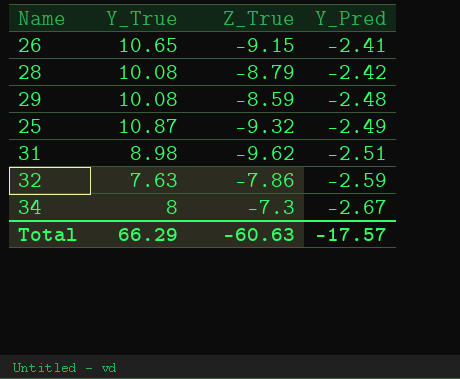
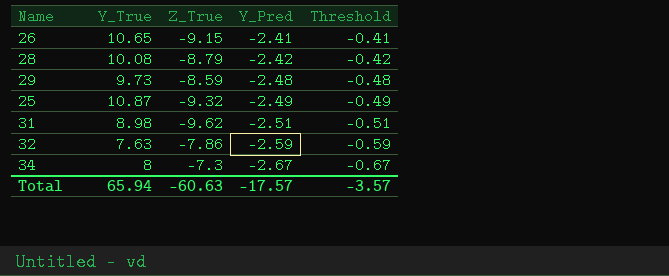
column Threshold | formula: none -> [Y_Pred] + 2
29 | Y_True: 10.08 -> 9.73
Total | Y_True: 66.29 -> 65.94

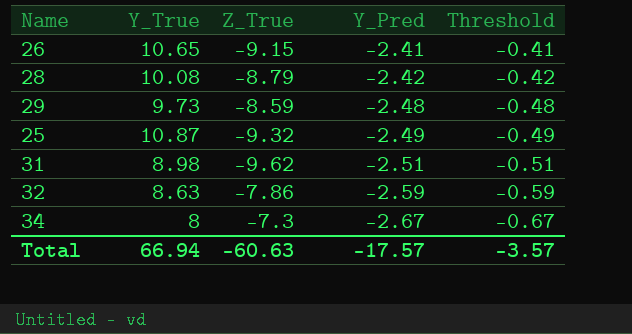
32 | Y_True: 7.63 -> 8.63
Total | Y_True: 65.94 -> 66.94

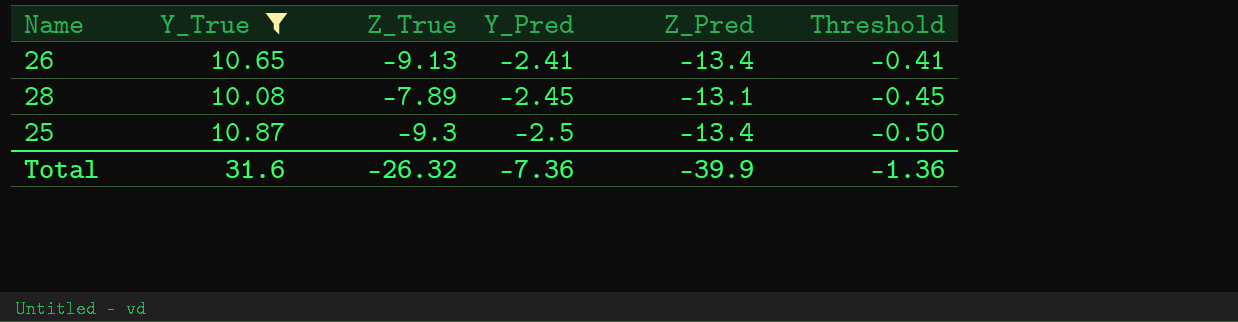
filter: none -> Y_True >= 10.08
column Z_Pred | position: none -> 5
26 | Z_True: -9.15 -> -9.13
28 | Z_True: -8.79 -> -7.89
28 | Y_Pred: -2.42 -> -2.45
28 | Threshold: -0.42 -> -0.45
25 | Z_True: -9.32 -> -9.3
25 | Y_Pred: -2.49 -> -2.5
25 | Threshold: -0.49 -> -0.50
Total | Y_True: 66.94 -> 31.6
Total | Z_True: -60.63 -> -26.32
Total | Y_Pred: -17.57 -> -7.36
Total | Threshold: -3.57 -> -1.36

